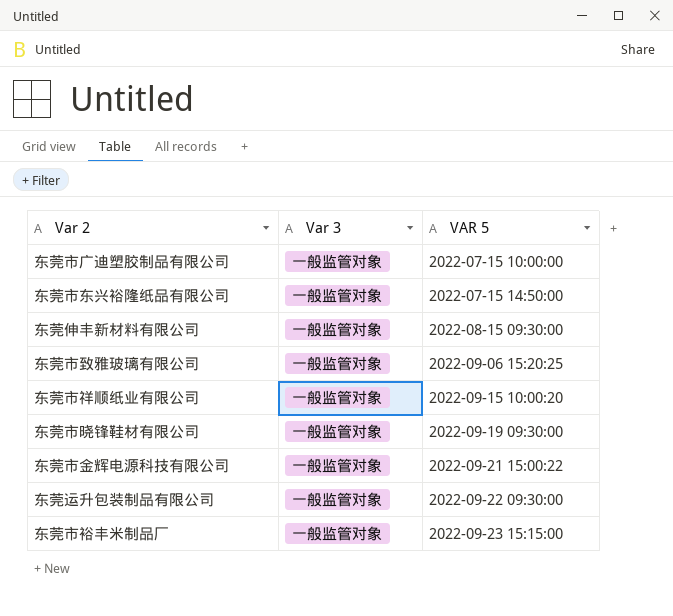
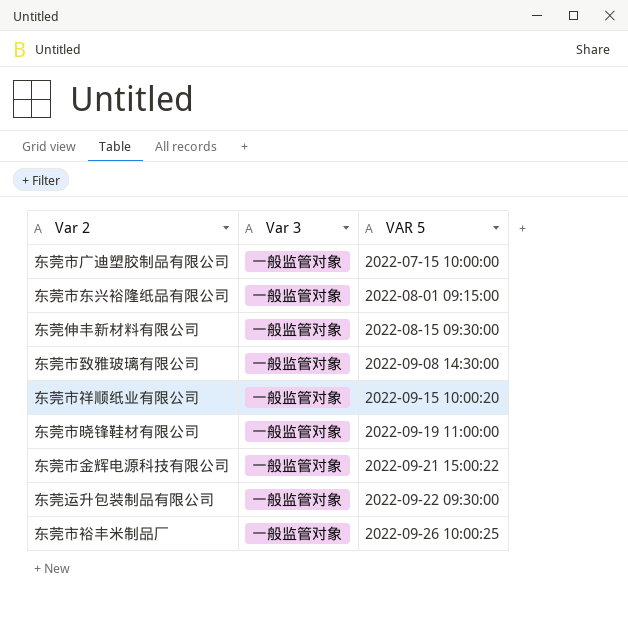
东莞市东兴裕隆纸品有限公司 | VAR 5: 2022-07-15 14:50:00 -> 2022-08-01 09:15:00
东莞市致雅玻璃有限公司 | VAR 5: 2022-09-06 15:20:25 -> 2022-09-08 14:30:00
东莞市晓锋鞋材有限公司 | VAR 5: 2022-09-19 09:30:00 -> 2022-09-19 11:00:00
东莞市裕丰米制品厂 | VAR 5: 2022-09-23 15:15:00 -> 2022-09-26 10:00:25

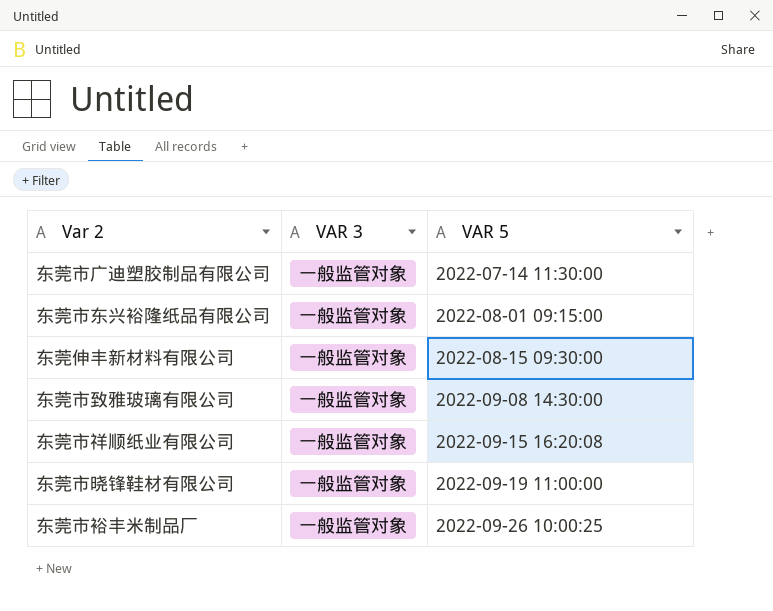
column name: Var 3 -> VAR 3
row 东莞市金辉电源科技有限公司: 一般监管对象 | 2022-09-21 15:00:22 -> none
row 东莞运升包装制品有限公司: 一般监管对象 | 2022-09-22 09:30:00 -> none
东莞市广迪塑胶制品有限公司 | VAR 5: 2022-07-15 10:00:00 -> 2022-07-14 11:30:00
东莞市祥顺纸业有限公司 | VAR 5: 2022-09-15 10:00:20 -> 2022-09-15 16:20:08

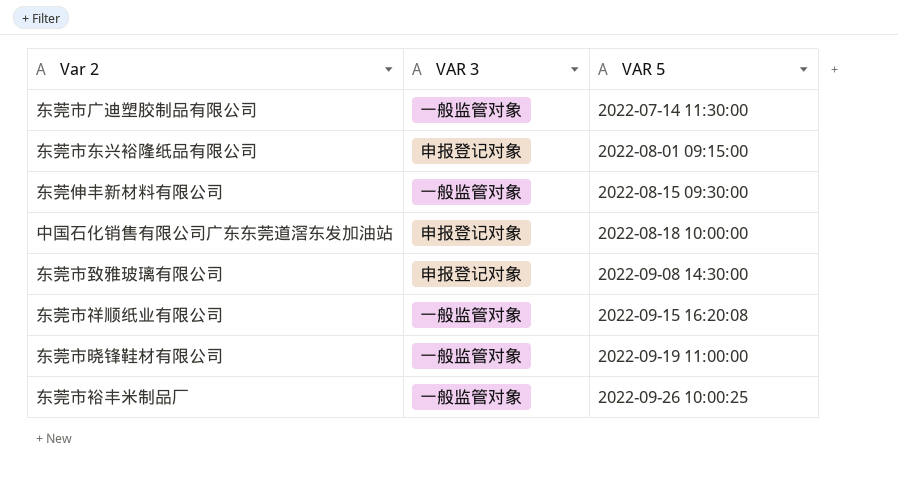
东莞市东兴裕隆纸品有限公司 | VAR 3: 一般监管对象 -> 申报登记对象
row 中国石化销售有限公司广东东莞道滘东发加油站: none -> 申报登记对象 | 2022-08-18 10:00:00
东莞市致雅玻璃有限公司 | VAR 3: 一般监管对象 -> 申报登记对象

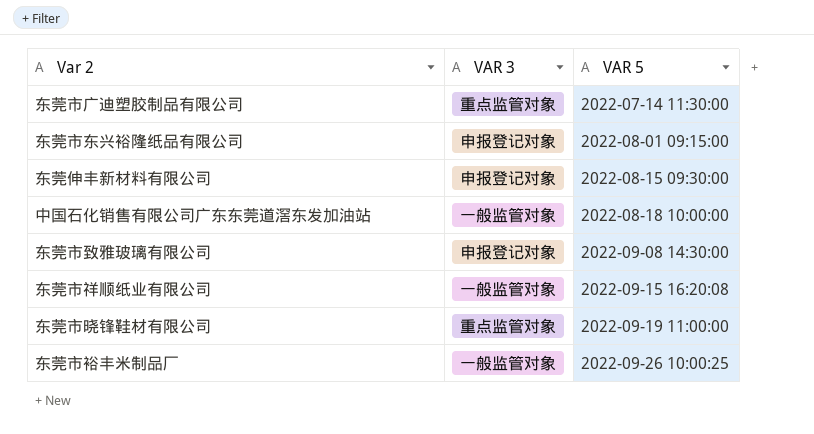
东莞市广迪塑胶制品有限公司 | VAR 3: 一般监管对象 -> 重点监管对象
东莞伸丰新材料有限公司 | VAR 3: 一般监管对象 -> 申报登记对象
中国石化销售有限公司广东东莞道滘东发加油站 | VAR 3: 申报登记对象 -> 一般监管对象
东莞市晓锋鞋材有限公司 | VAR 3: 一般监管对象 -> 重点监管对象

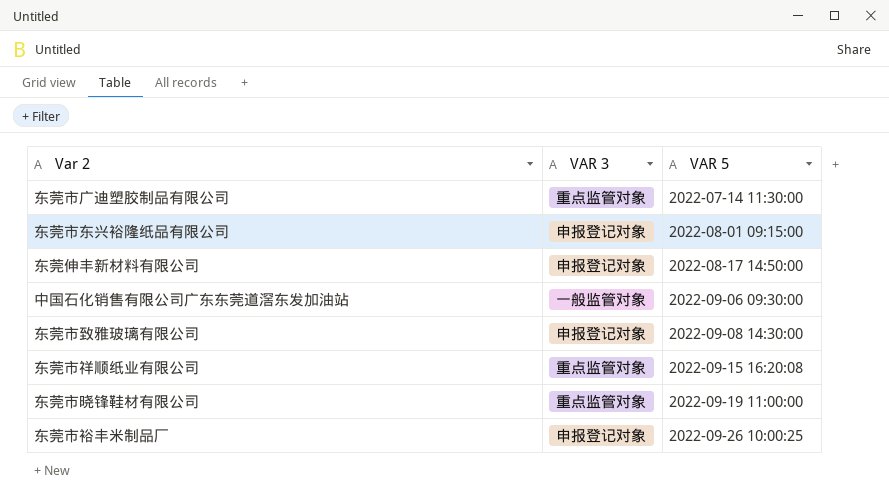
东莞伸丰新材料有限公司 | VAR 5: 2022-08-15 09:30:00 -> 2022-08-17 14:50:00
中国石化销售有限公司广东东莞道滘东发加油站 | VAR 5: 2022-08-18 10:00:00 -> 2022-09-06 09:30:00
东莞市祥顺纸业有限公司 | VAR 3: 一般监管对象 -> 重点监管对象
东莞市裕丰米制品厂 | VAR 3: 一般监管对象 -> 申报登记对象

